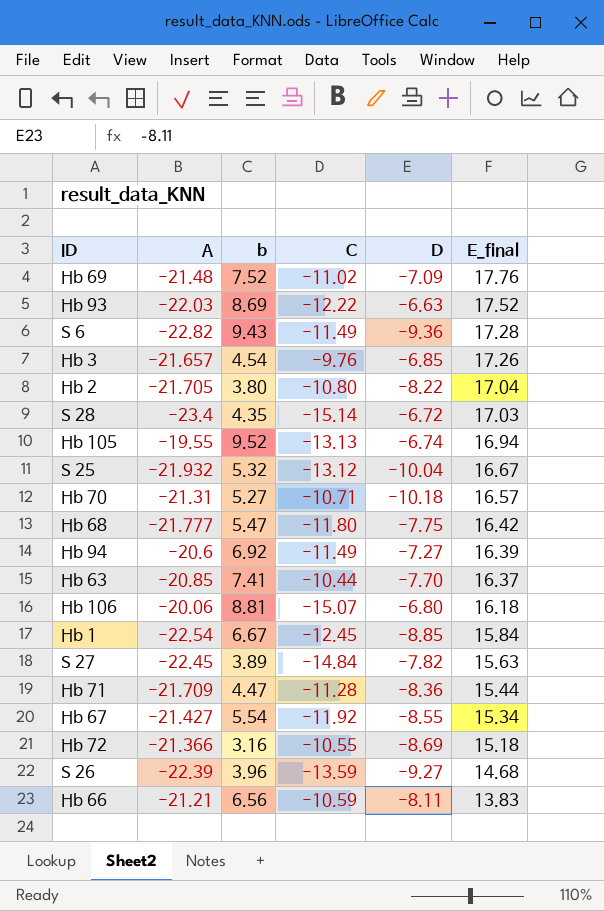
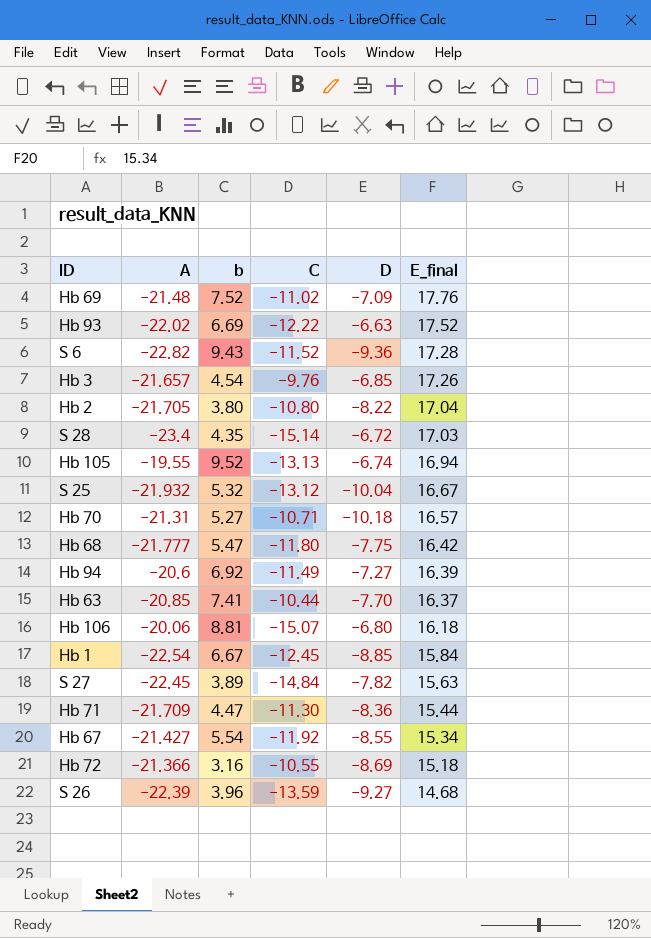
row Hb 66: -21.21 | 6.56 | -10.59 | -8.11 | 13.83 -> none
Hb 93 | A: -22.03 -> -22.02
Hb 93 | b: 8.69 -> 6.69
S 6 | C: -11.49 -> -11.52
Hb 71 | C: -11.28 -> -11.30

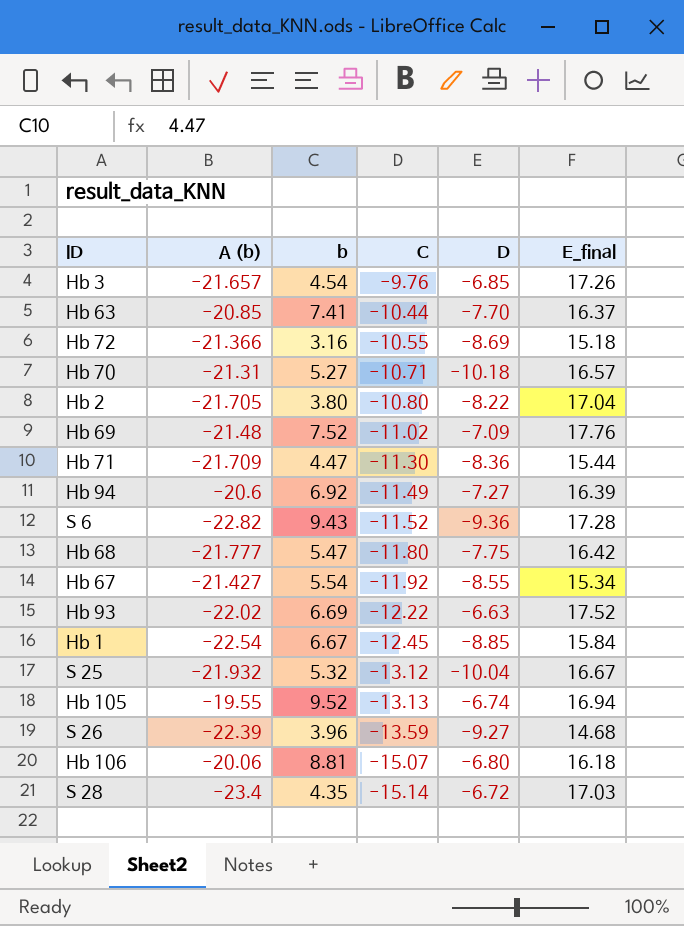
row order: E_final descending -> C descending
column name: A -> A (b)
row S 27: -22.45 | 3.89 | -14.84 | -7.82 | 15.63 -> none

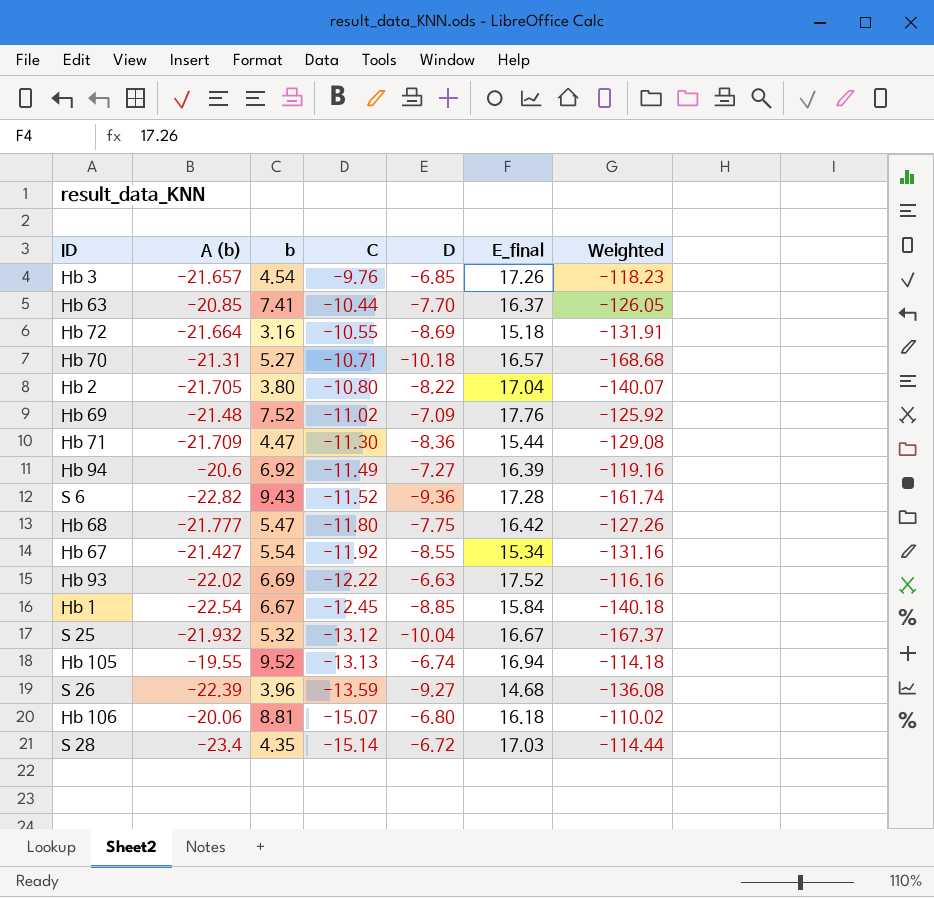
column Weighted | formula: none -> [D] * [E_final]
Hb 72 | A (b): -21.366 -> -21.664

